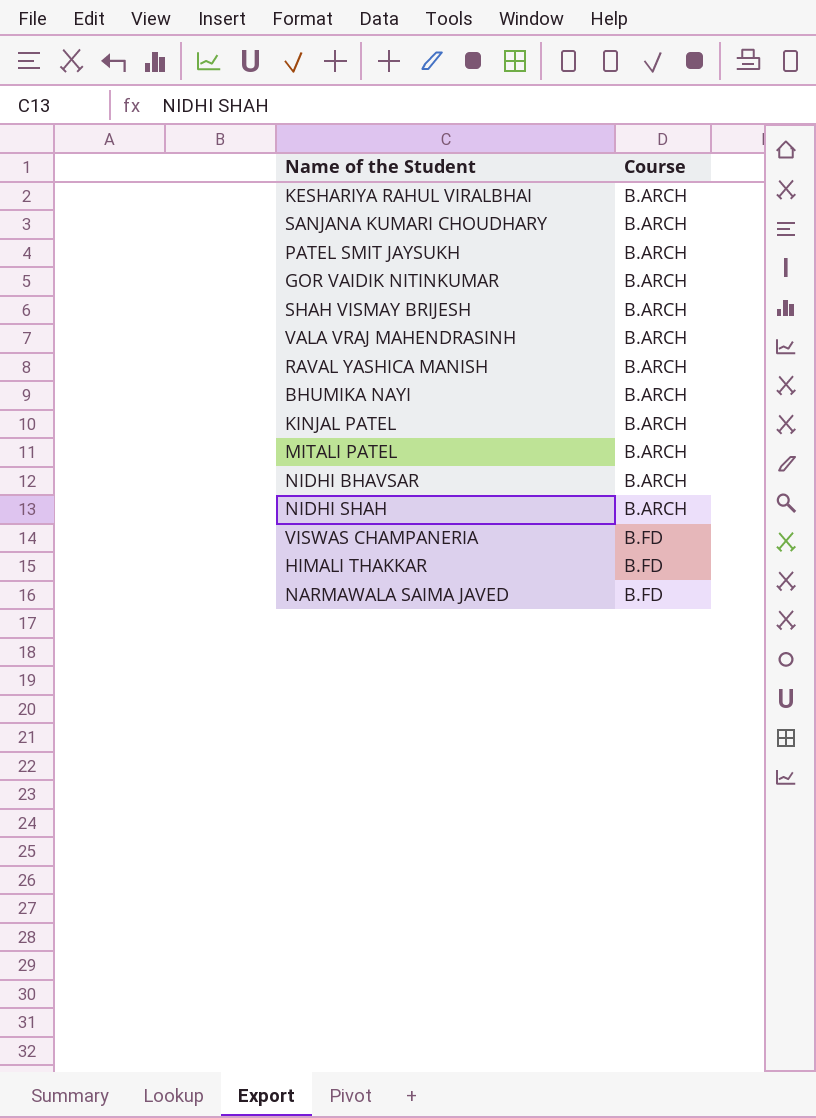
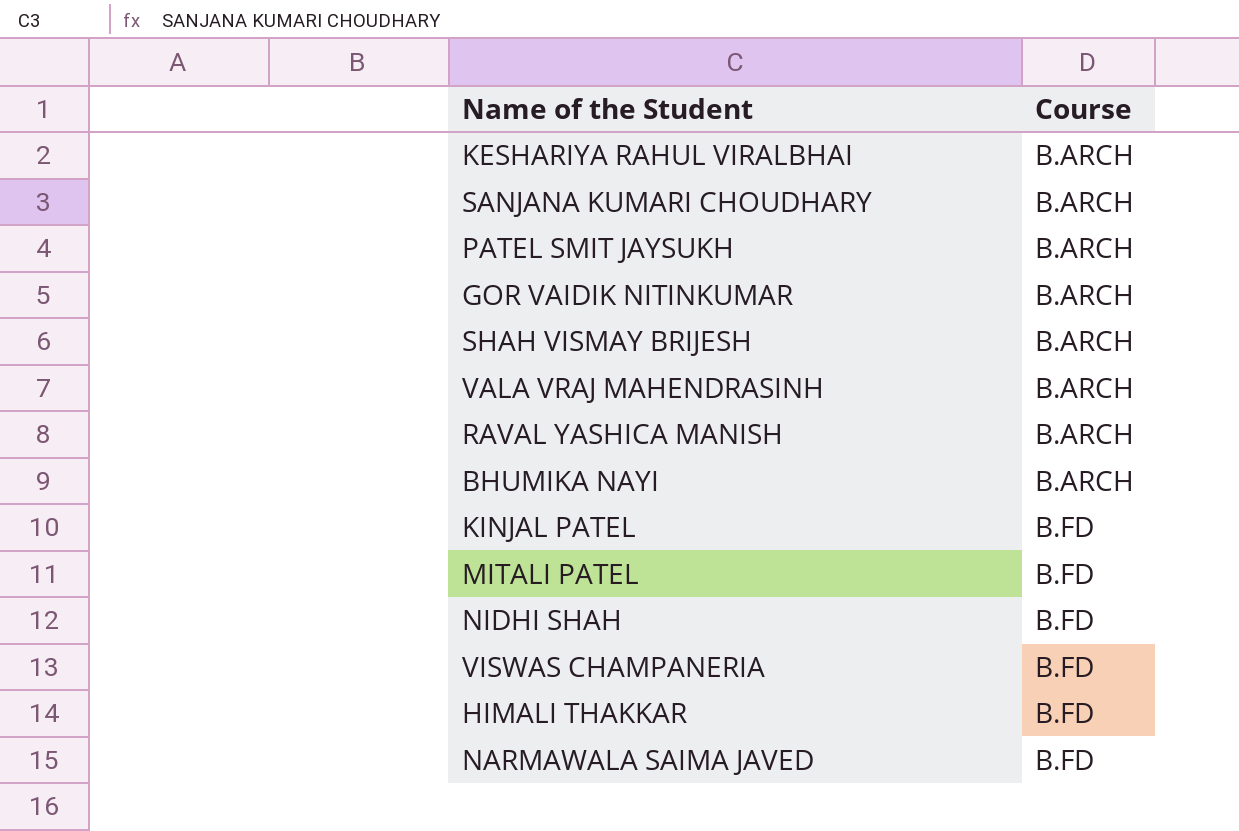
row NIDHI BHAVSAR: B.ARCH -> none
KINJAL PATEL | Course: B.ARCH -> B.FD
MITALI PATEL | Course: B.ARCH -> B.FD
NIDHI SHAH | Course: B.ARCH -> B.FD

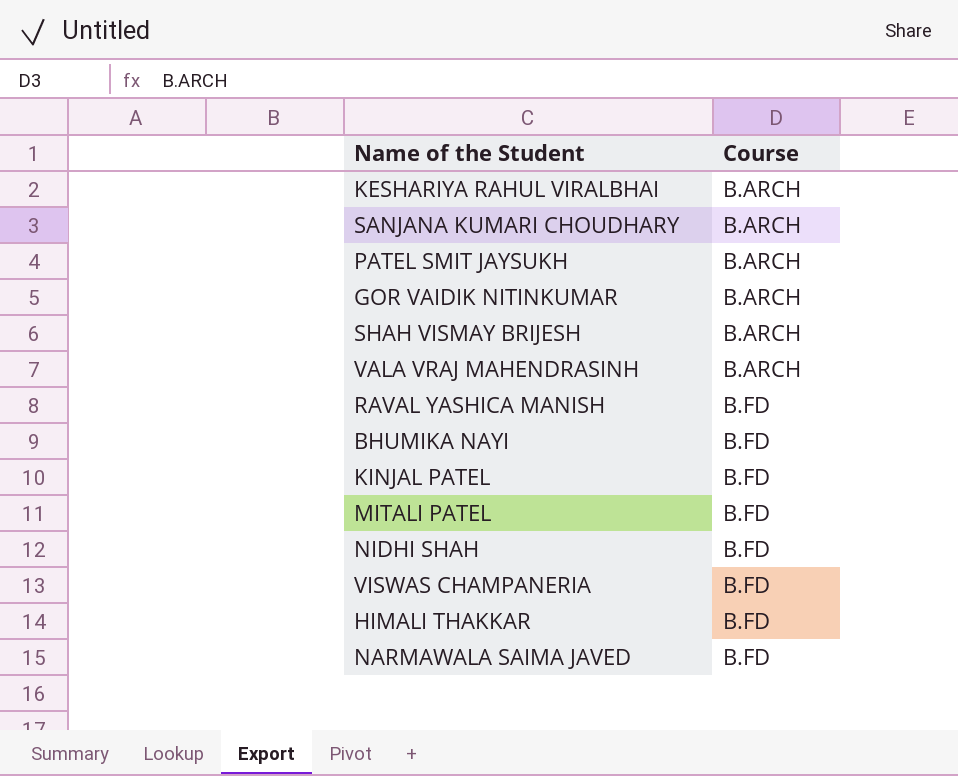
RAVAL YASHICA MANISH | Course: B.ARCH -> B.FD
BHUMIKA NAYI | Course: B.ARCH -> B.FD

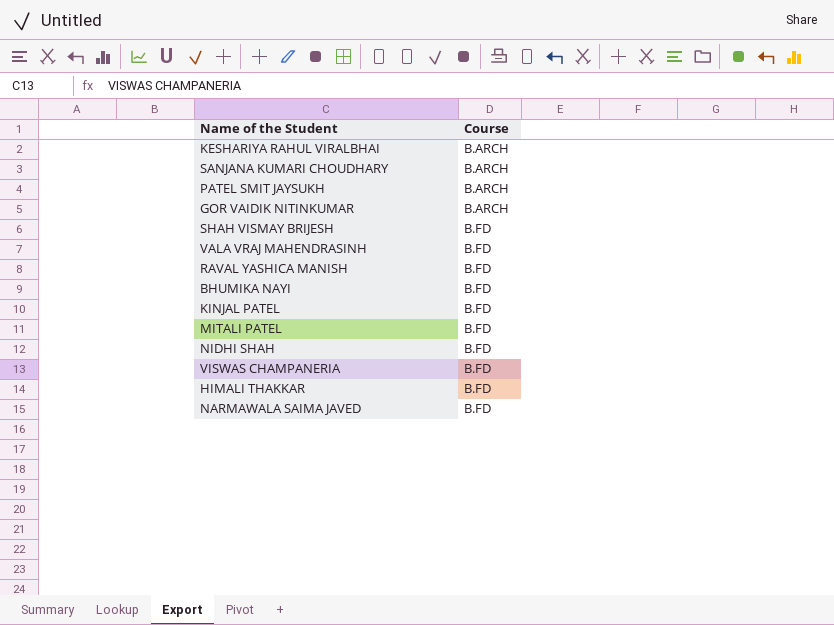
SHAH VISMAY BRIJESH | Course: B.ARCH -> B.FD
VALA VRAJ MAHENDRASINH | Course: B.ARCH -> B.FD

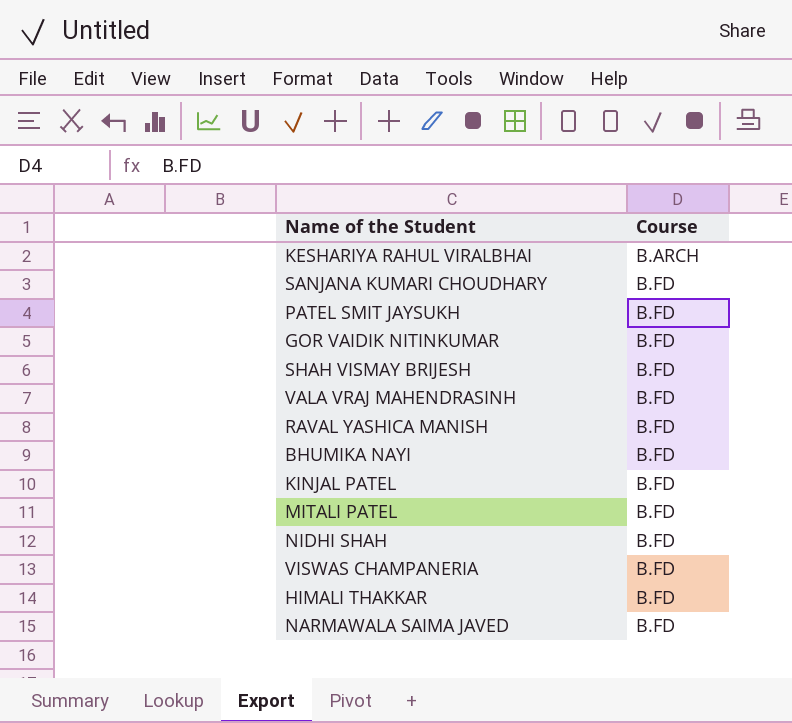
SANJANA KUMARI CHOUDHARY | Course: B.ARCH -> B.FD
PATEL SMIT JAYSUKH | Course: B.ARCH -> B.FD
GOR VAIDIK NITINKUMAR | Course: B.ARCH -> B.FD

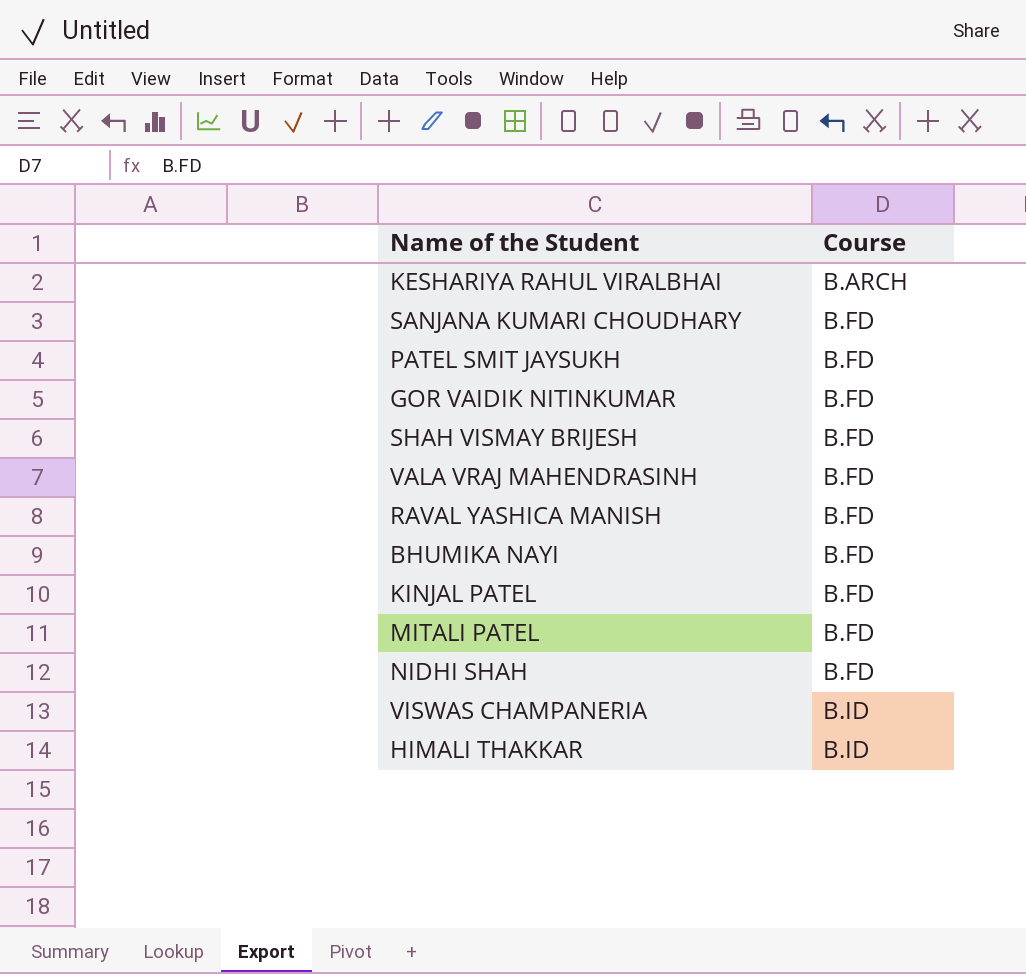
row NARMAWALA SAIMA JAVED: B.FD -> none
VISWAS CHAMPANERIA | Course: B.FD -> B.ID
HIMALI THAKKAR | Course: B.FD -> B.ID

